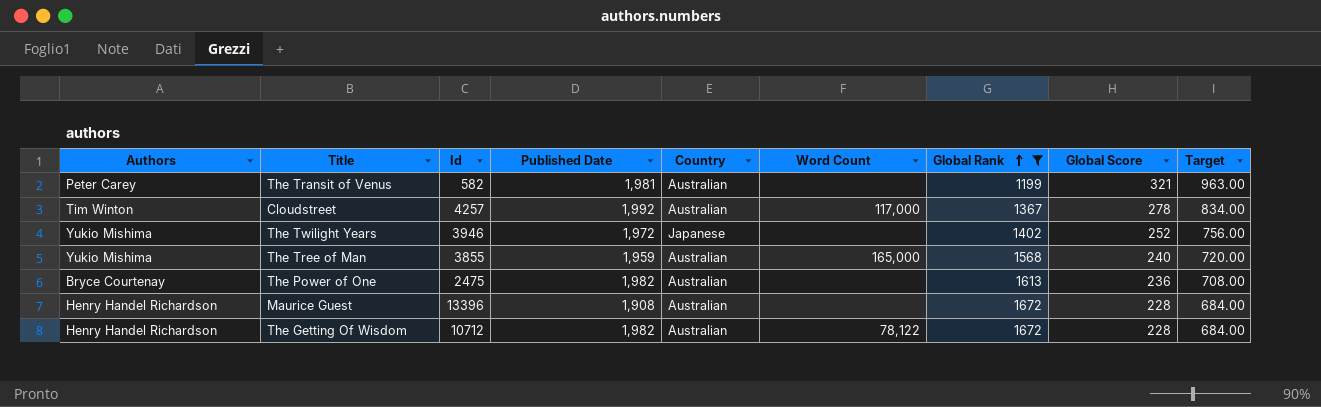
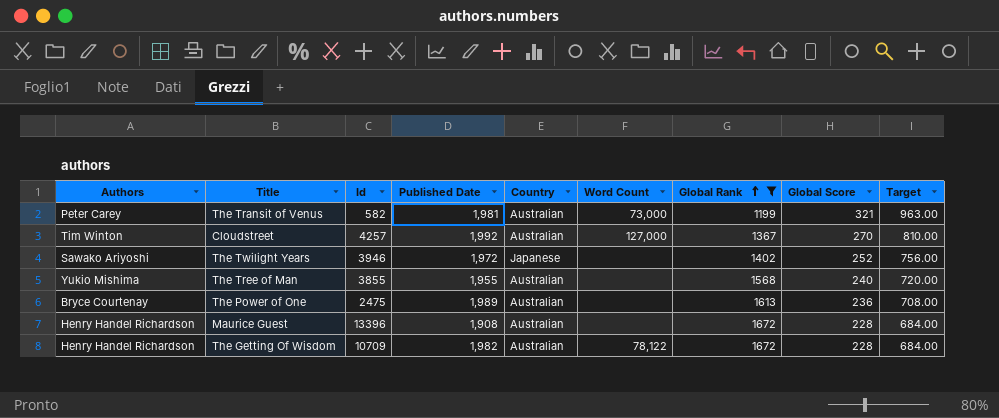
The Transit of Venus | Word Count: none -> 73,000
Cloudstreet | Word Count: 117,000 -> 127,000
Cloudstreet | Global Score: 278 -> 270
Cloudstreet | Target: 834.00 -> 810.00
The Twilight Years | Authors: Yukio Mishima -> Sawako Ariyoshi
The Tree of Man | Published Date: 1,959 -> 1,955
The Tree of Man | Word Count: 165,000 -> none
The Power of One | Published Date: 1,982 -> 1,989
The Getting Of Wisdom | Id: 10712 -> 10709

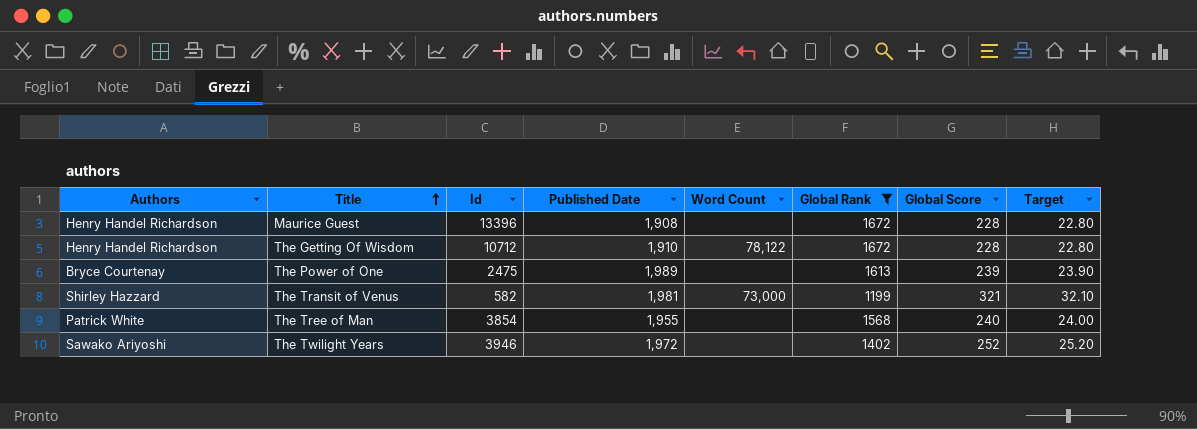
row order: Global Rank ascending -> Title ascending
column Country | position: 5 -> none
column Target | formula: [Global Score] * 3 -> [Global Score] * 0.1
row Cloudstreet: Tim Winton | 4257 | 1,992 | Australian | 127,000 | 1367 | 270 | 810.00 -> none
The Getting Of Wisdom | Id: 10709 -> 10712
The Getting Of Wisdom | Published Date: 1,982 -> 1,910
The Power of One | Global Score: 236 -> 239
The Transit of Venus | Authors: Peter Carey -> Shirley Hazzard
The Tree of Man | Authors: Yukio Mishima -> Patrick White
The Tree of Man | Id: 3855 -> 3854

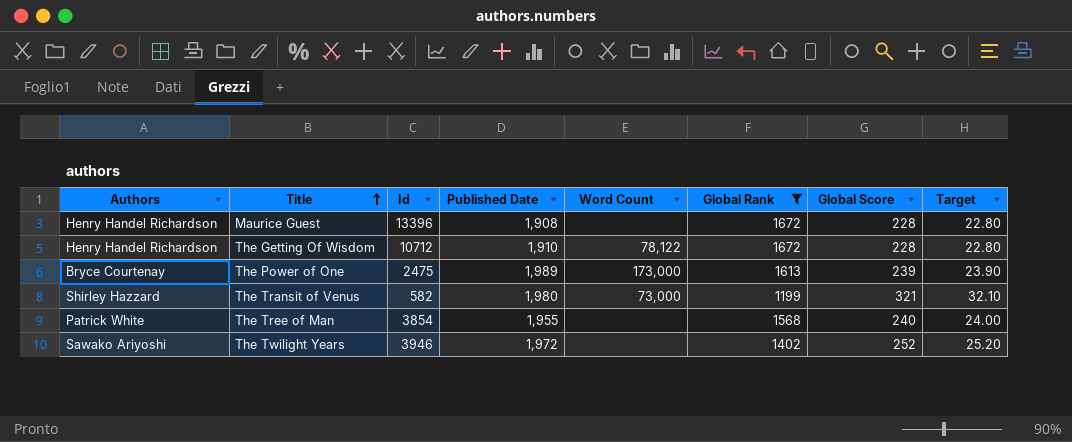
The Power of One | Word Count: none -> 173,000
The Transit of Venus | Published Date: 1,981 -> 1,980

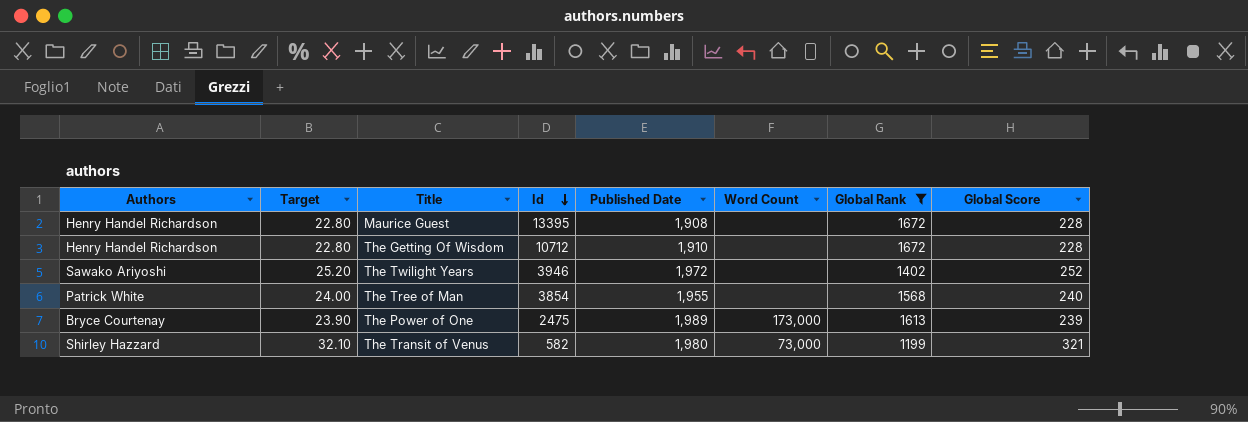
row order: Title ascending -> Id descending
column Target | position: 8 -> 2
Maurice Guest | Id: 13396 -> 13395
The Getting Of Wisdom | Word Count: 78,122 -> none

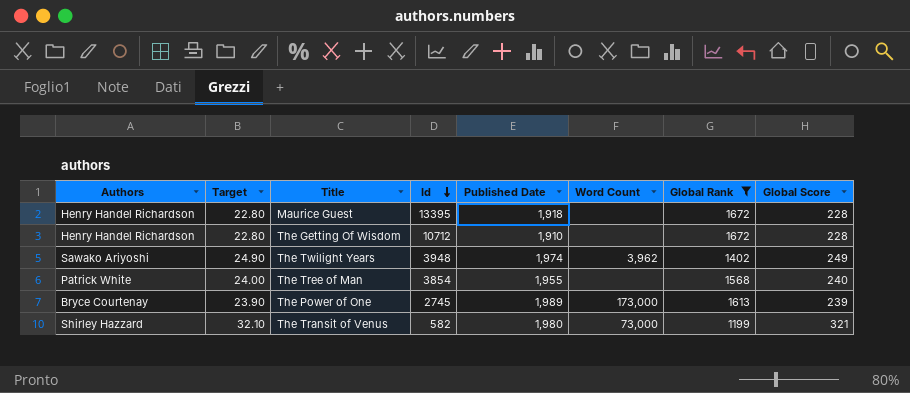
Maurice Guest | Published Date: 1,908 -> 1,918
The Twilight Years | Target: 25.20 -> 24.90
The Twilight Years | Id: 3946 -> 3948
The Twilight Years | Published Date: 1,972 -> 1,974
The Twilight Years | Word Count: none -> 3,962
The Twilight Years | Global Score: 252 -> 249
The Power of One | Id: 2475 -> 2745

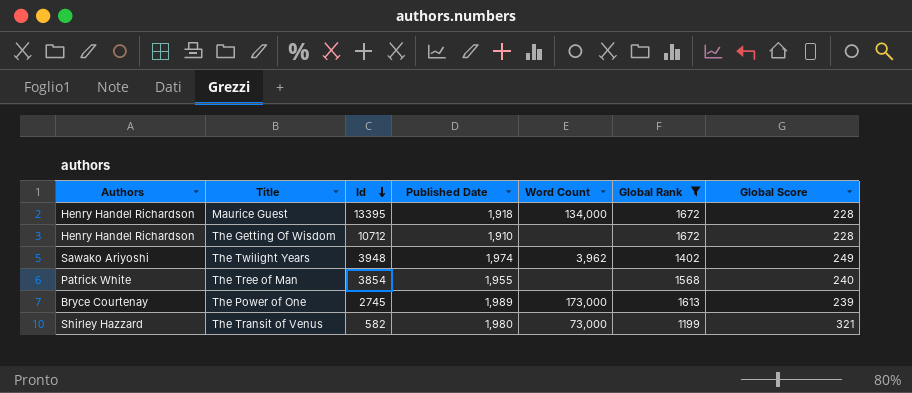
column Target | formula: [Global Score] * 0.1 -> none
Maurice Guest | Word Count: none -> 134,000

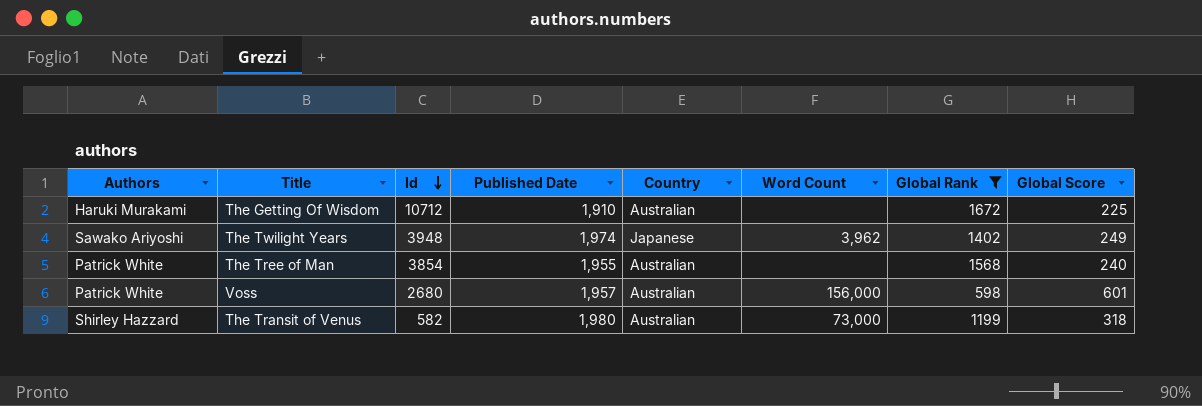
column Country | position: none -> 5
row Maurice Guest: Henry Handel Richardson | 13395 | 1,918 | 134,000 | 1672 | 228 -> none
row The Power of One: Bryce Courtenay | 2745 | 1,989 | 173,000 | 1613 | 239 -> none
The Getting Of Wisdom | Authors: Henry Handel Richardson -> Haruki Murakami
The Getting Of Wisdom | Global Score: 228 -> 225
row Voss: none -> Patrick White | 2680 | 1,957 | Australian | 156,000 | 598 | 601
The Transit of Venus | Global Score: 321 -> 318

